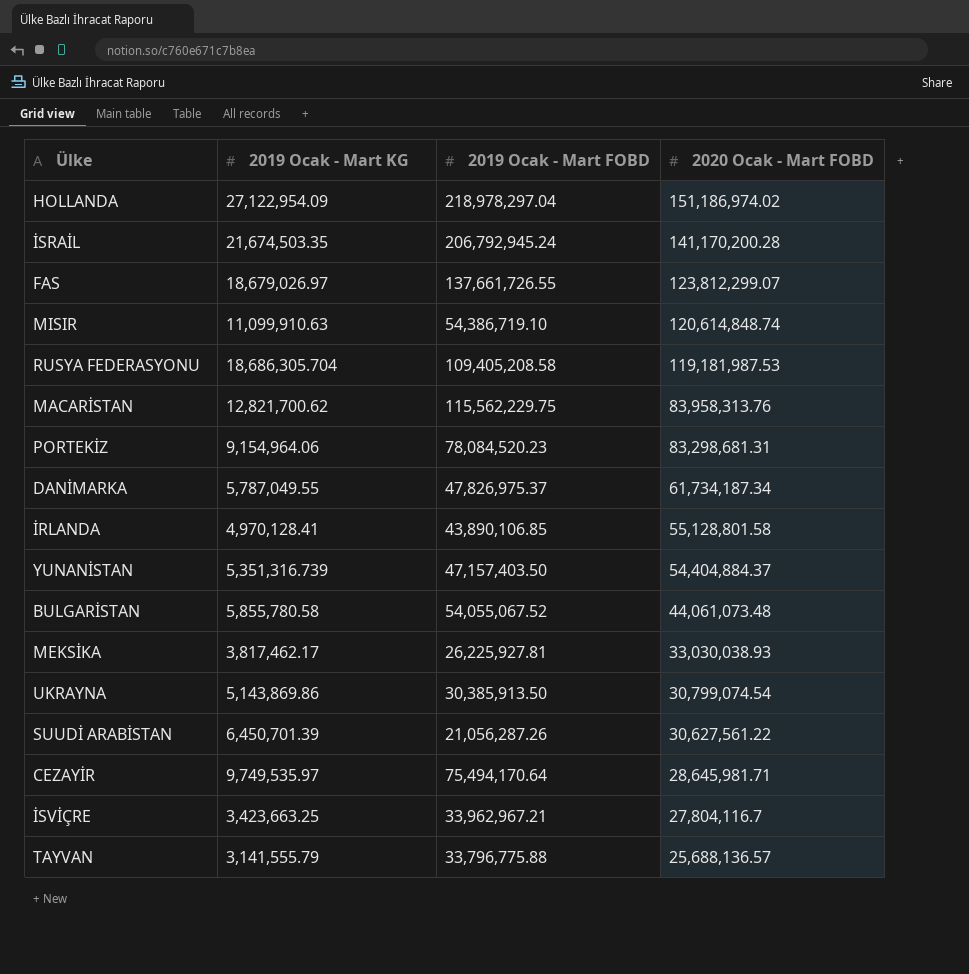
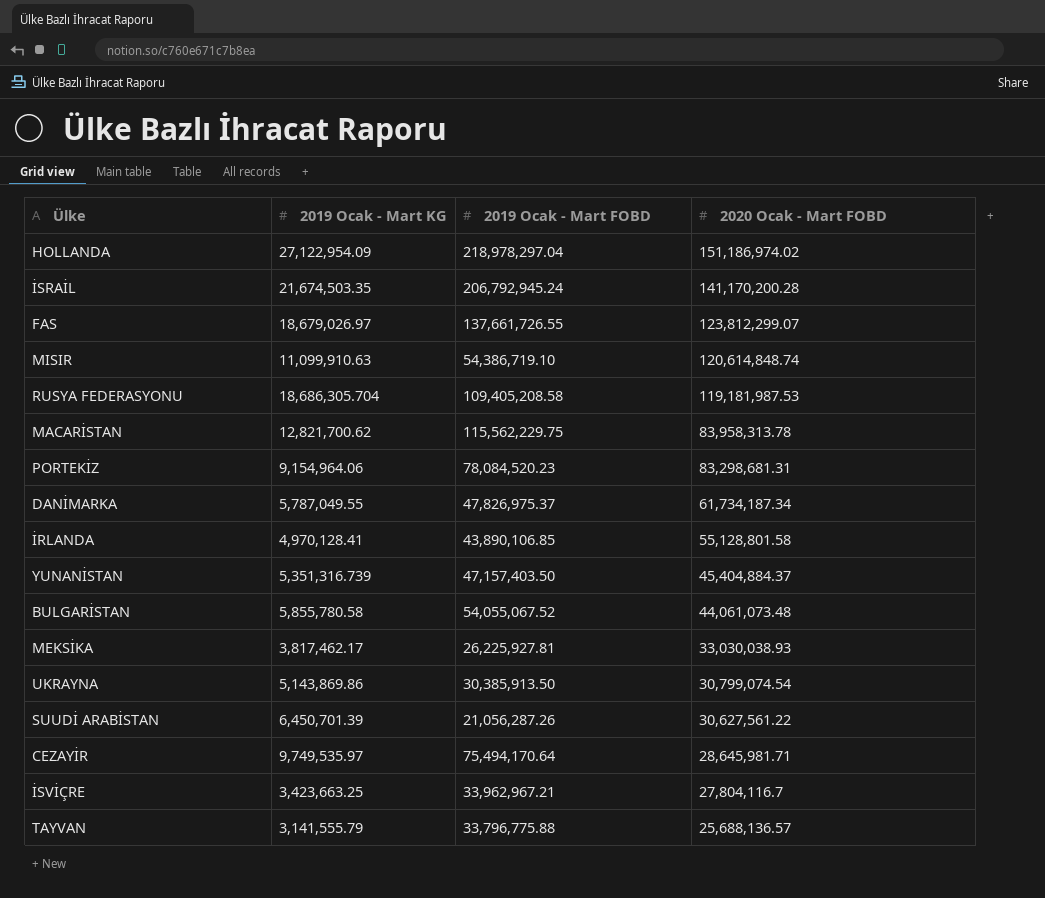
MACARİSTAN | 2020 Ocak - Mart FOBD: 83,958,313.76 -> 83,958,313.78
YUNANİSTAN | 2020 Ocak - Mart FOBD: 54,404,884.37 -> 45,404,884.37

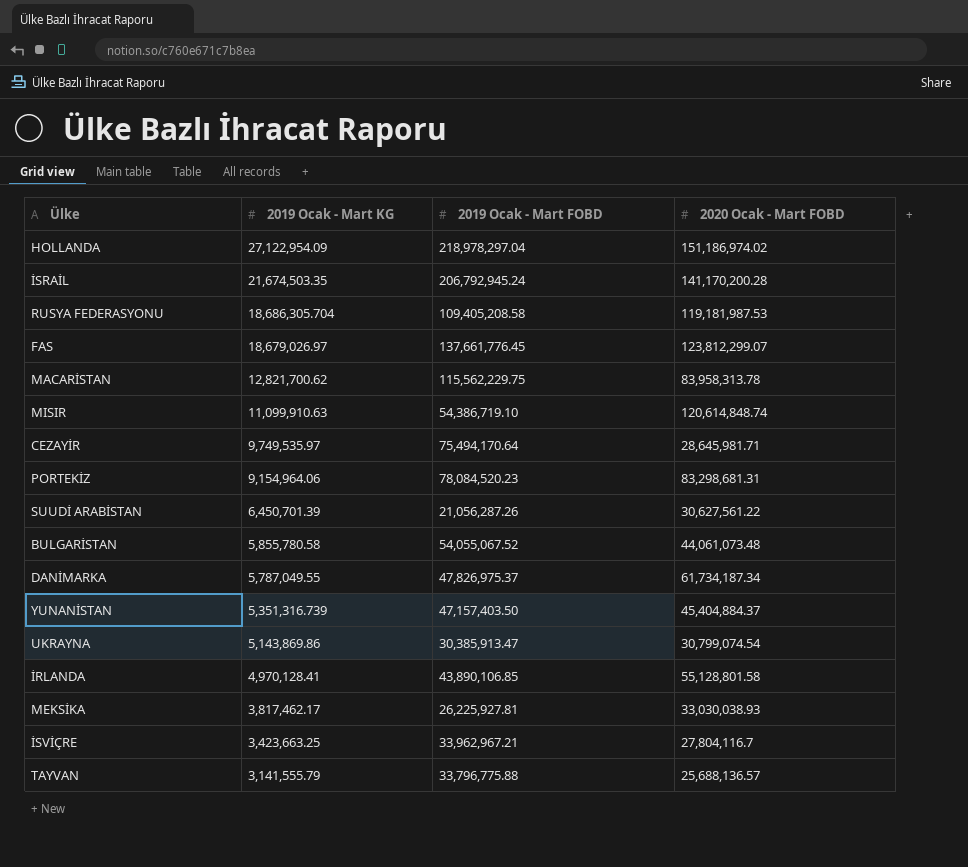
row order: 2020 Ocak - Mart FOBD descending -> 2019 Ocak - Mart KG descending
FAS | 2019 Ocak - Mart FOBD: 137,661,726.55 -> 137,661,776.45
UKRAYNA | 2019 Ocak - Mart FOBD: 30,385,913.50 -> 30,385,913.47

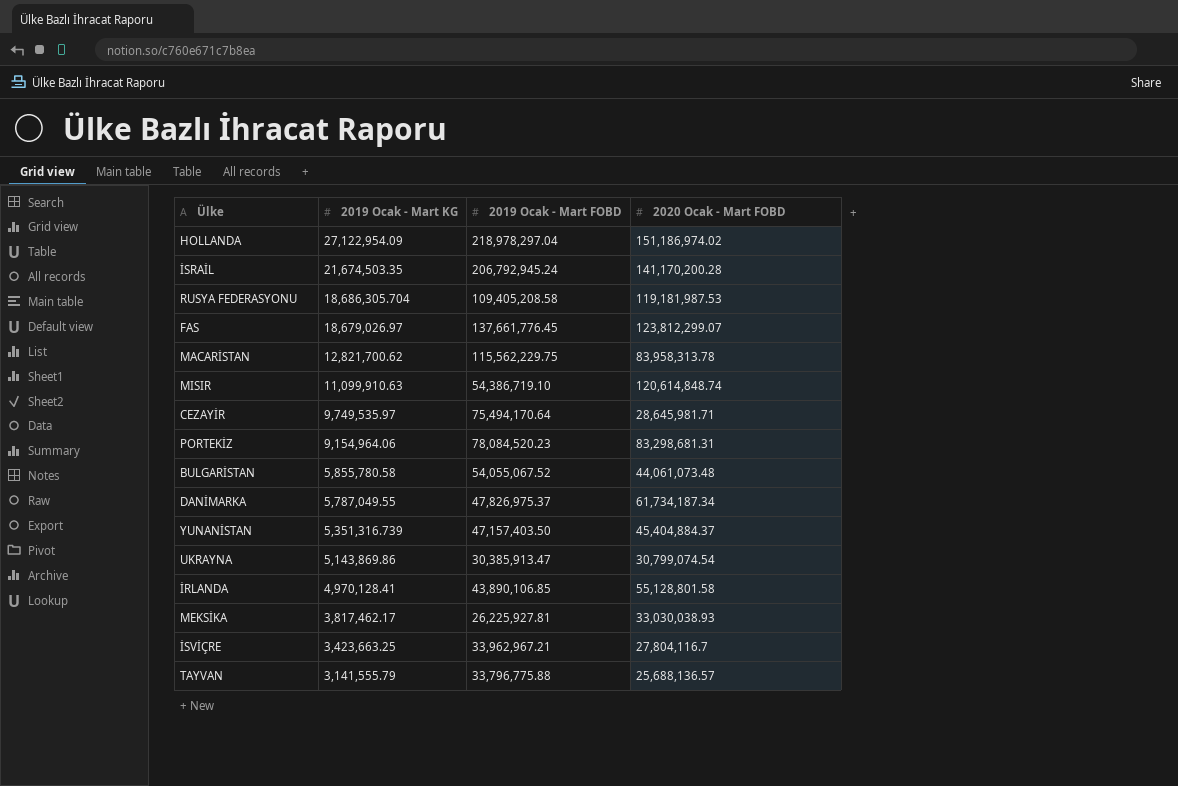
row SUUDİ ARABİSTAN: 6,450,701.39 | 21,056,287.26 | 30,627,561.22 -> none

